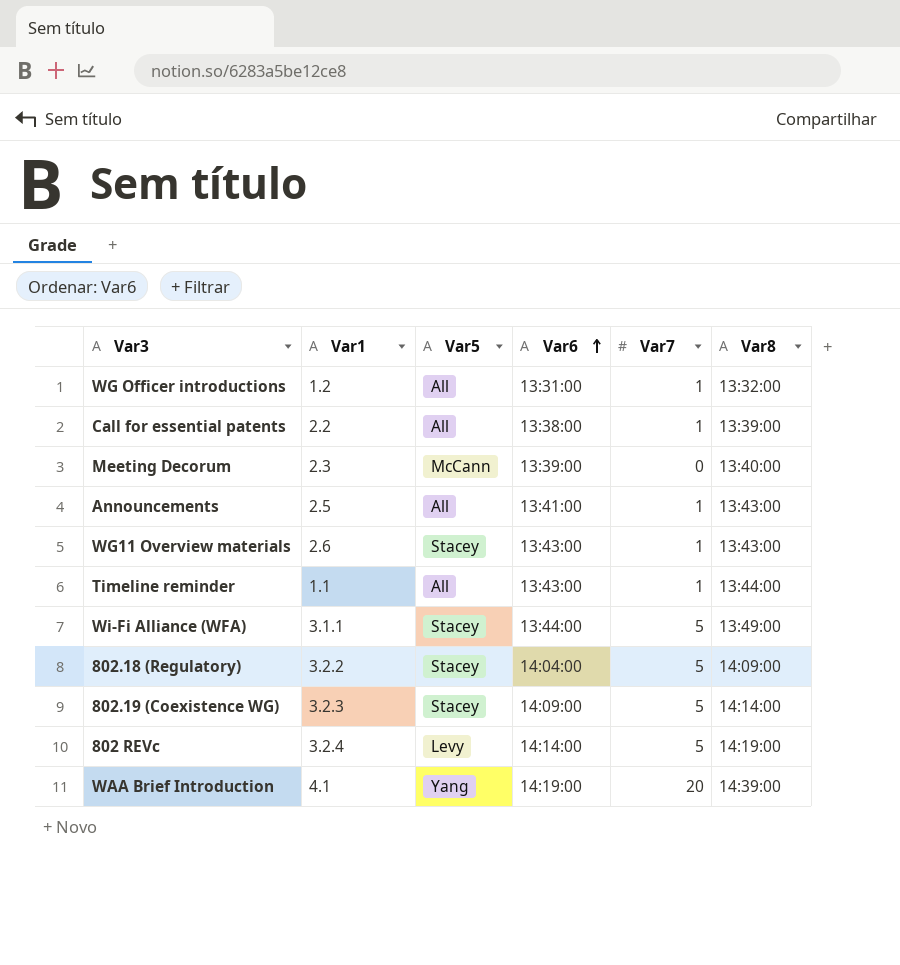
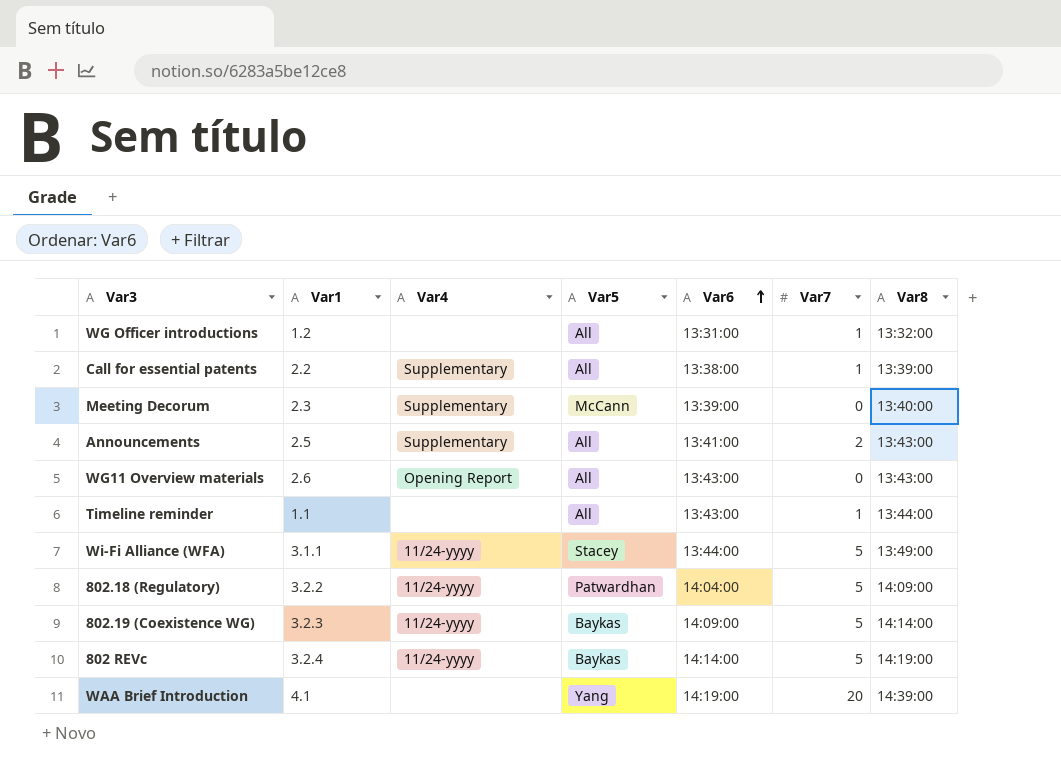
column Var4 | position: none -> 3
Announcements | Var7: 1 -> 2
WG11 Overview materials | Var5: Stacey -> All
WG11 Overview materials | Var7: 1 -> 0
802.18 (Regulatory) | Var5: Stacey -> Patwardhan
802.19 (Coexistence WG) | Var5: Stacey -> Baykas
802 REVc | Var5: Levy -> Baykas

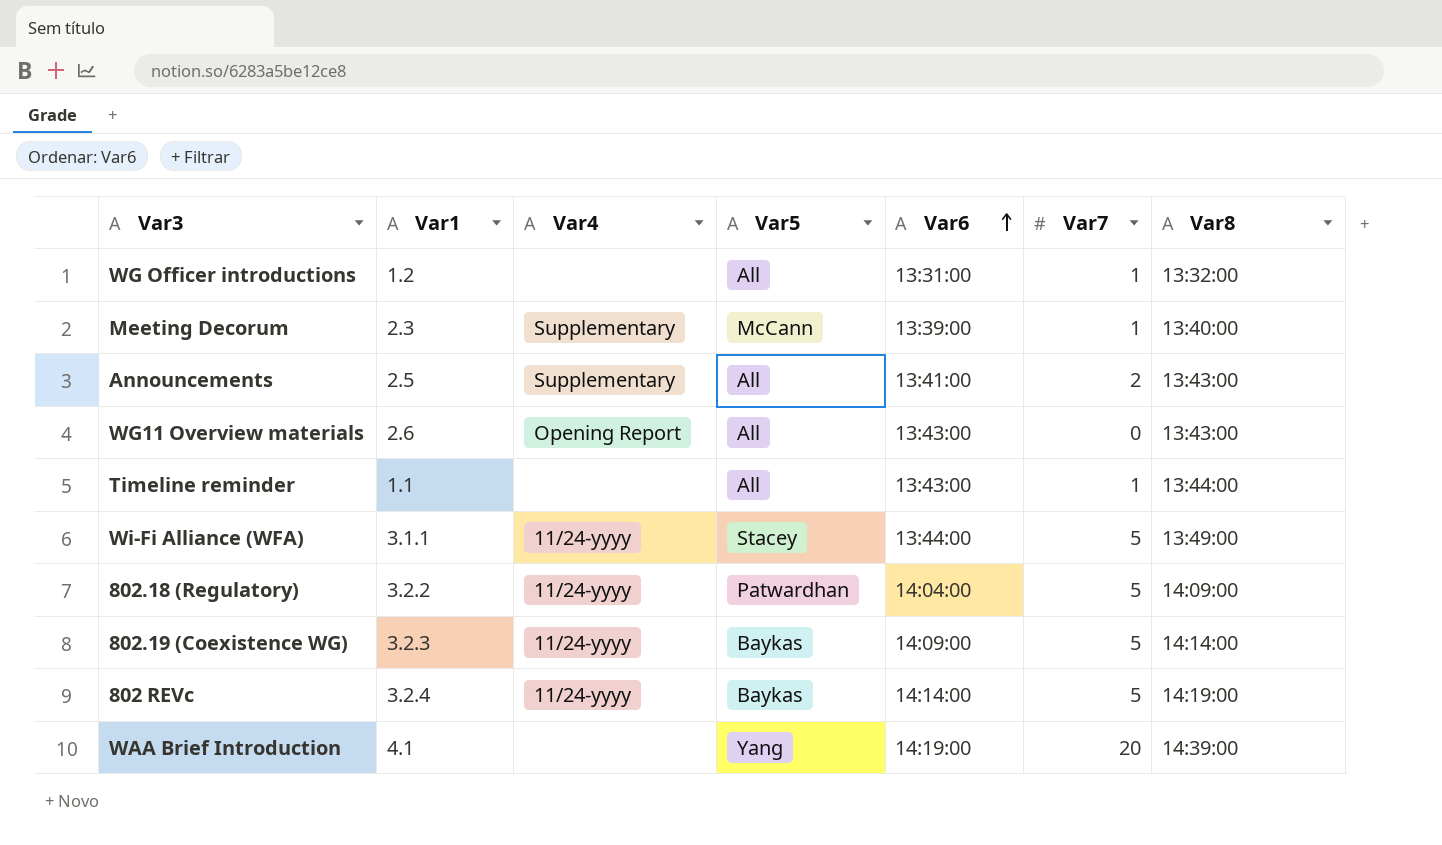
row Call for essential patents: 2.2 | Supplementary | All | 13:38:00 | 1 | 13:39:00 -> none
Meeting Decorum | Var7: 0 -> 1

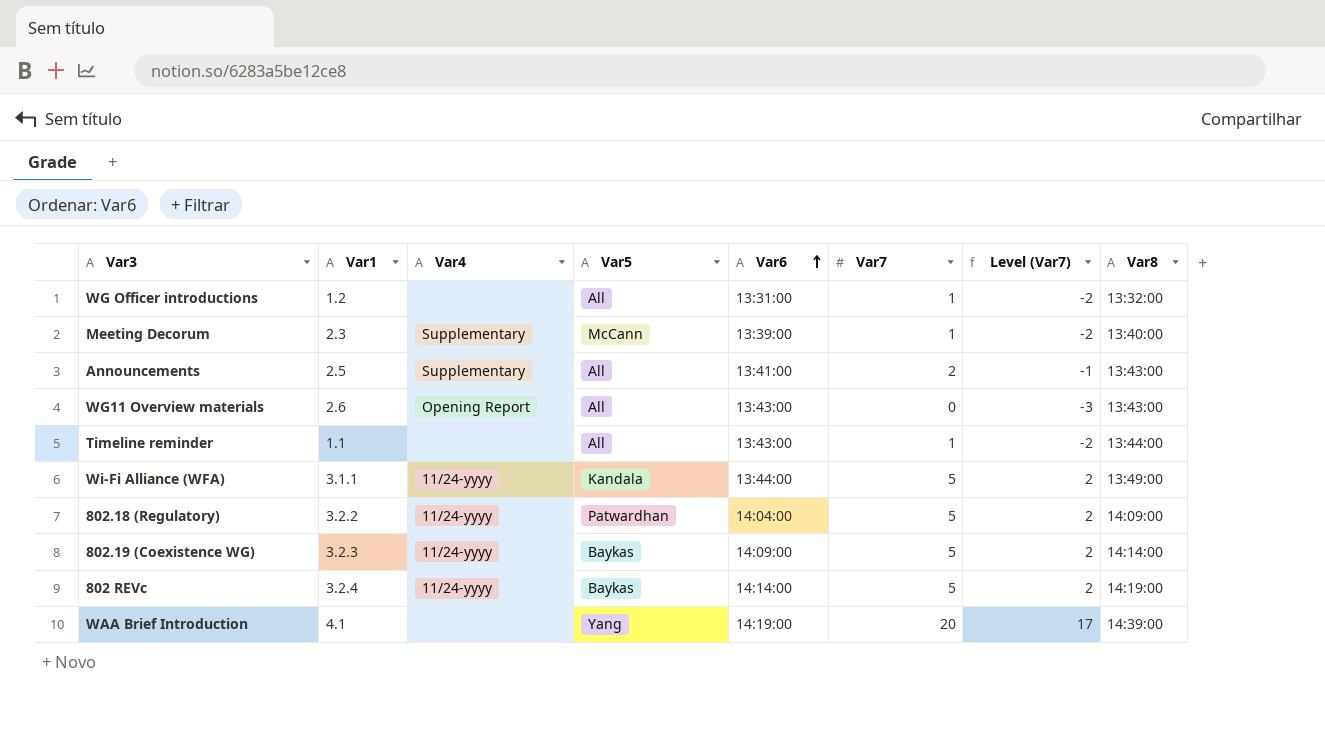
column Level (Var7) | formula: none -> [Var7] - 3
Wi-Fi Alliance (WFA) | Var5: Stacey -> Kandala

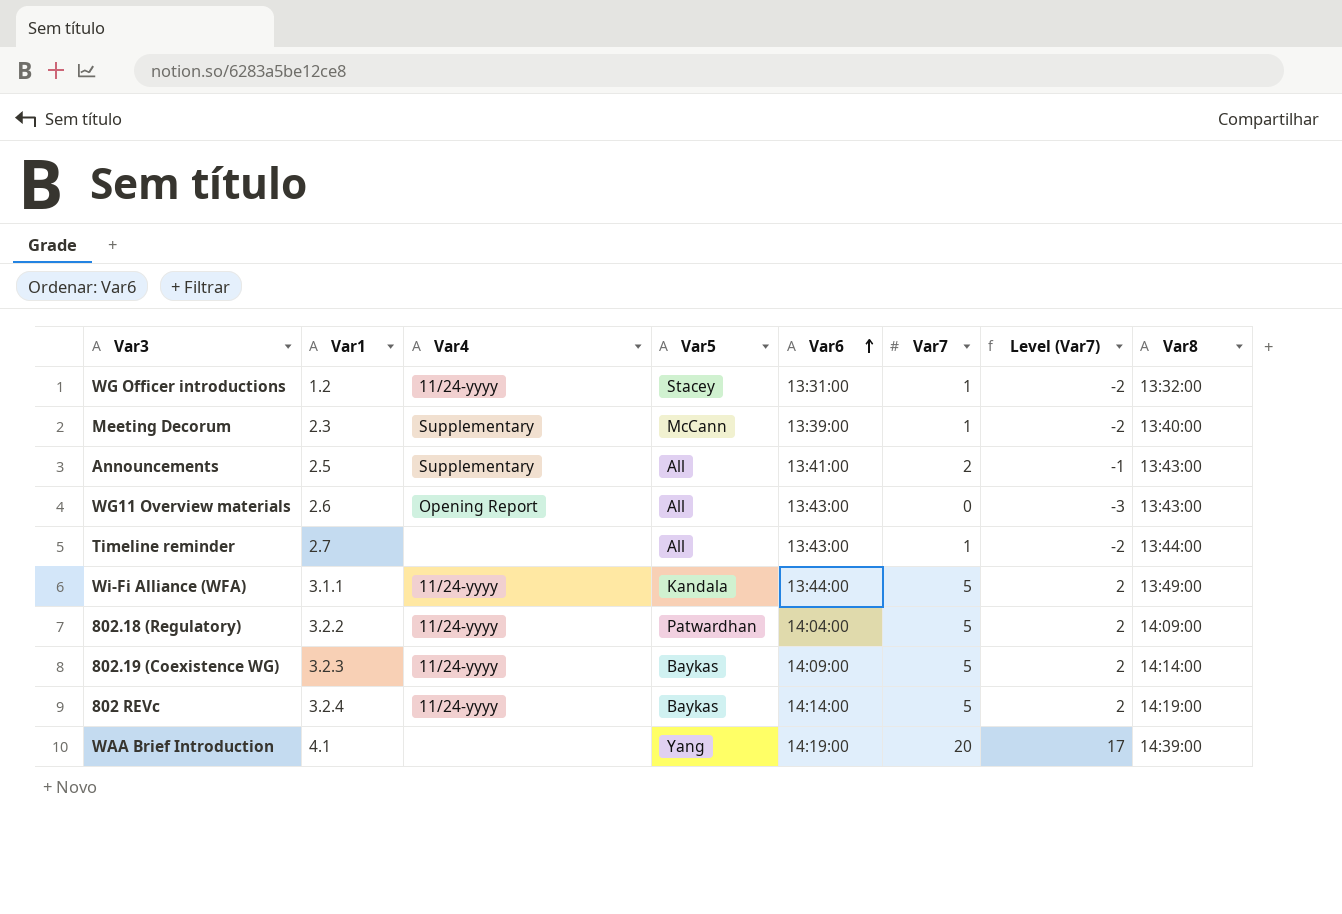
WG Officer introductions | Var4: none -> 11/24-yyyy
WG Officer introductions | Var5: All -> Stacey
Timeline reminder | Var1: 1.1 -> 2.7

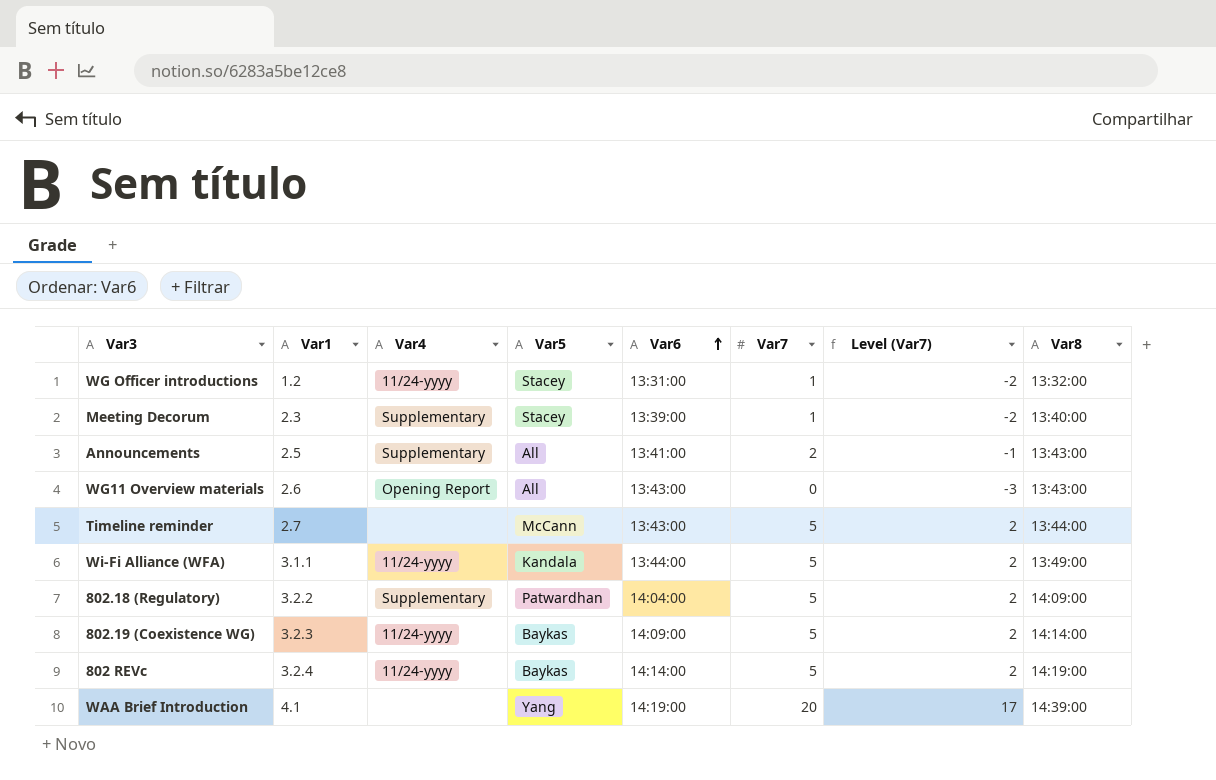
Meeting Decorum | Var5: McCann -> Stacey
Timeline reminder | Var5: All -> McCann
Timeline reminder | Var7: 1 -> 5
Timeline reminder | Level (Var7): -2 -> 2
802.18 (Regulatory) | Var4: 11/24-yyyy -> Supplementary

